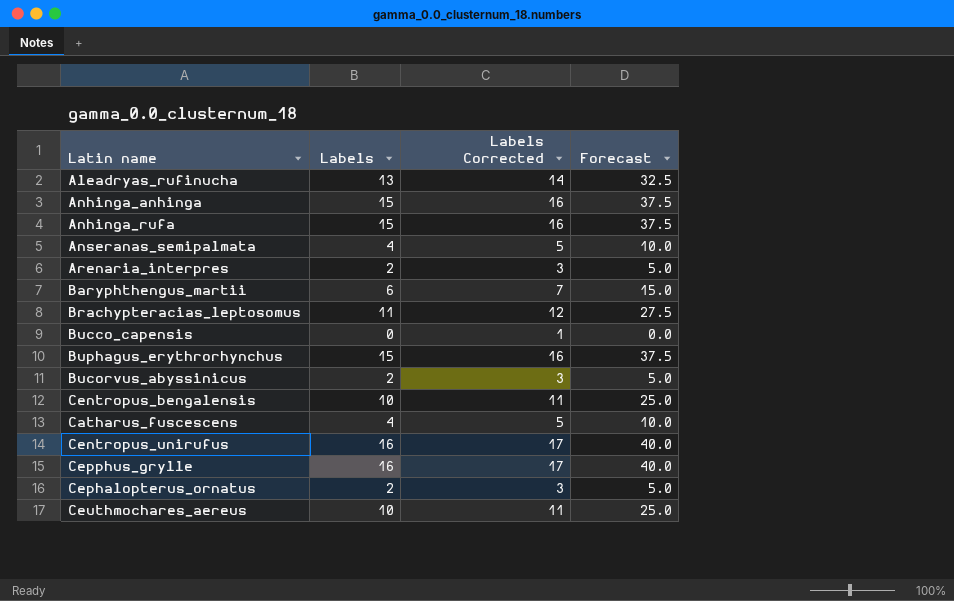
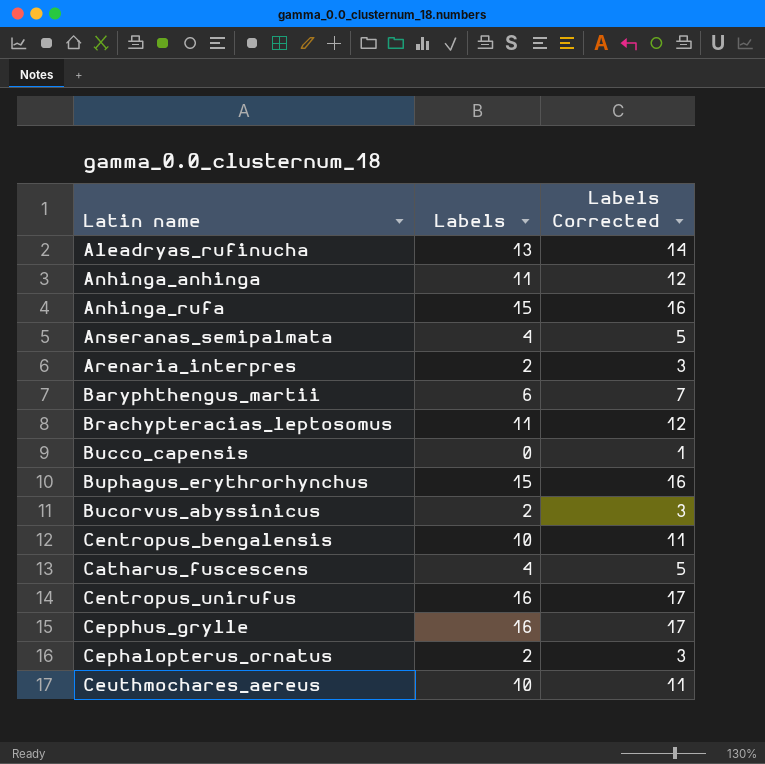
column Forecast | formula: [Labels] * 2.5 -> none
Anhinga_anhinga | Labels: 15 -> 11
Anhinga_anhinga | Labels Corrected: 16 -> 12

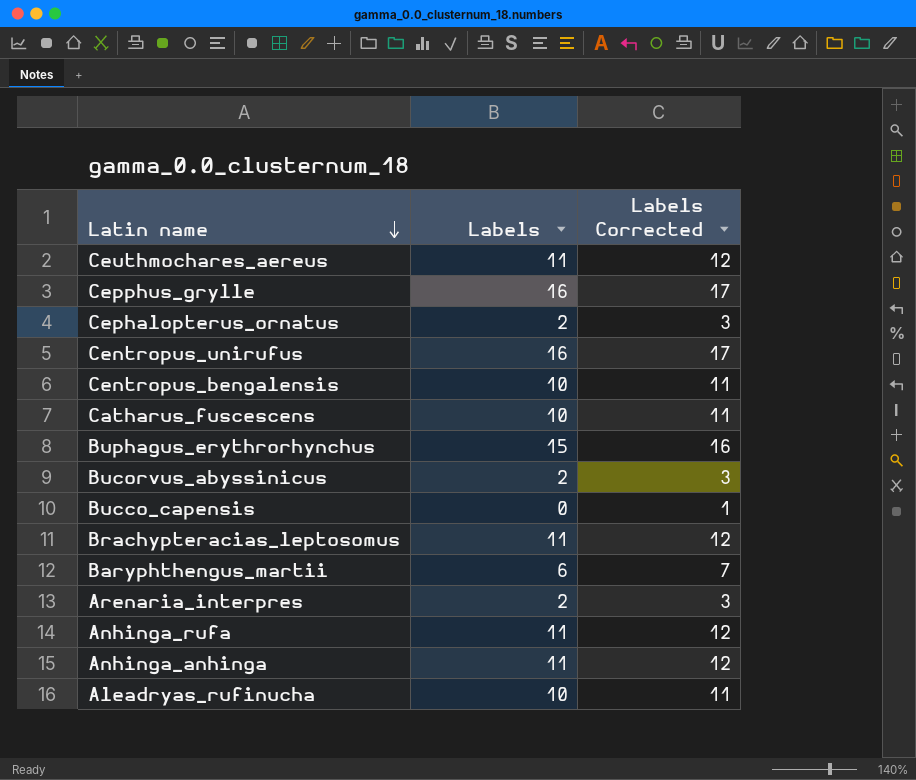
row order: none -> Latin name descending
row Anseranas_semipalmata: 4 | 5 -> none
Ceuthmochares_aereus | Labels: 10 -> 11
Ceuthmochares_aereus | Labels Corrected: 11 -> 12
Catharus_fuscescens | Labels: 4 -> 10
Catharus_fuscescens | Labels Corrected: 5 -> 11
Anhinga_rufa | Labels: 15 -> 11
Anhinga_rufa | Labels Corrected: 16 -> 12
Aleadryas_rufinucha | Labels: 13 -> 10
Aleadryas_rufinucha | Labels Corrected: 14 -> 11

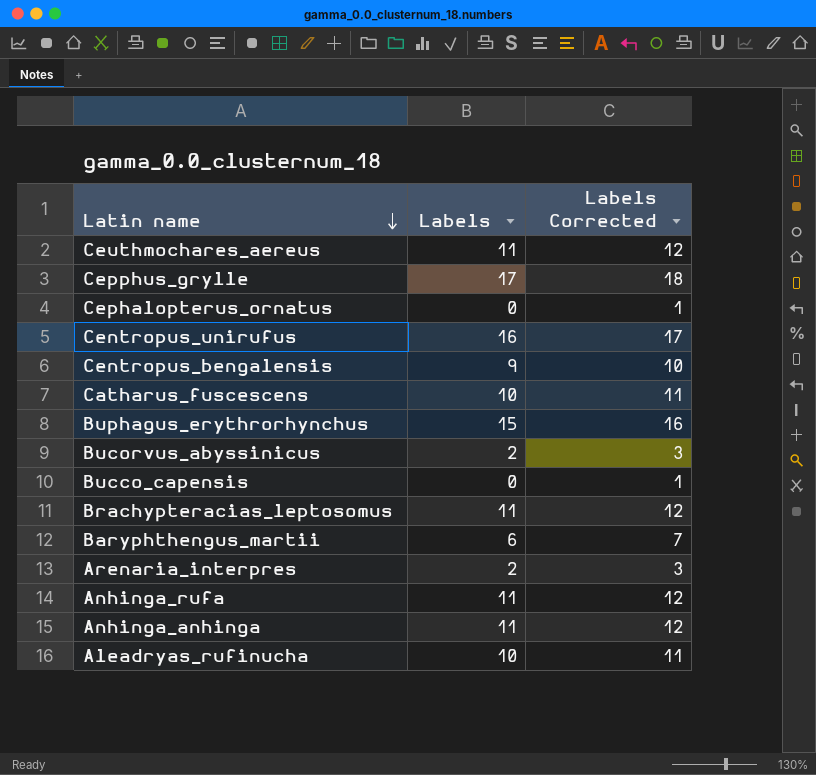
Cepphus_grylle | Labels: 16 -> 17
Cepphus_grylle | Labels Corrected: 17 -> 18
Cephalopterus_ornatus | Labels: 2 -> 0
Cephalopterus_ornatus | Labels Corrected: 3 -> 1
Centropus_bengalensis | Labels: 10 -> 9
Centropus_bengalensis | Labels Corrected: 11 -> 10

